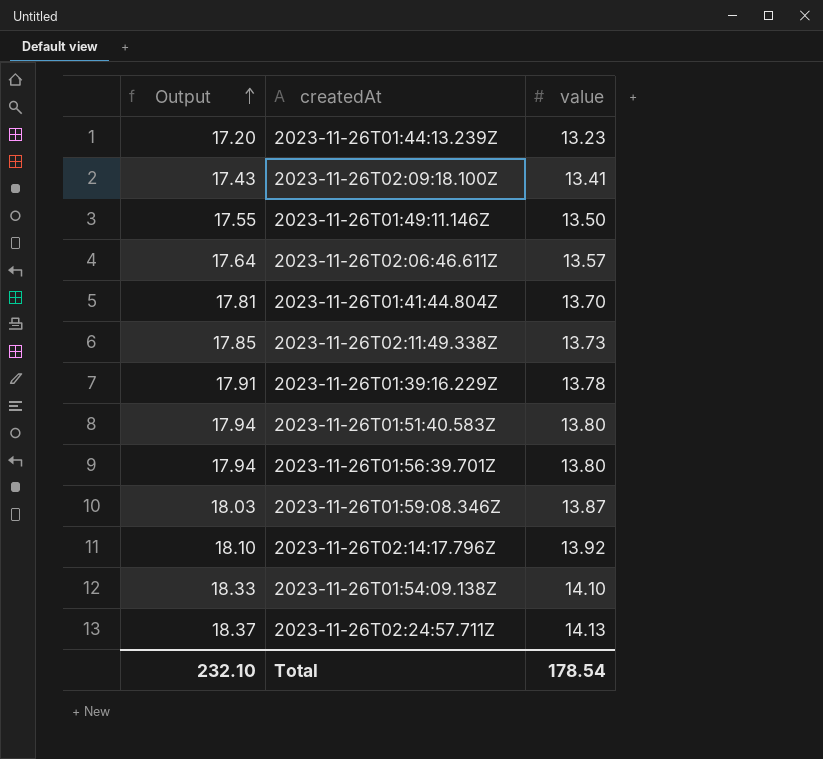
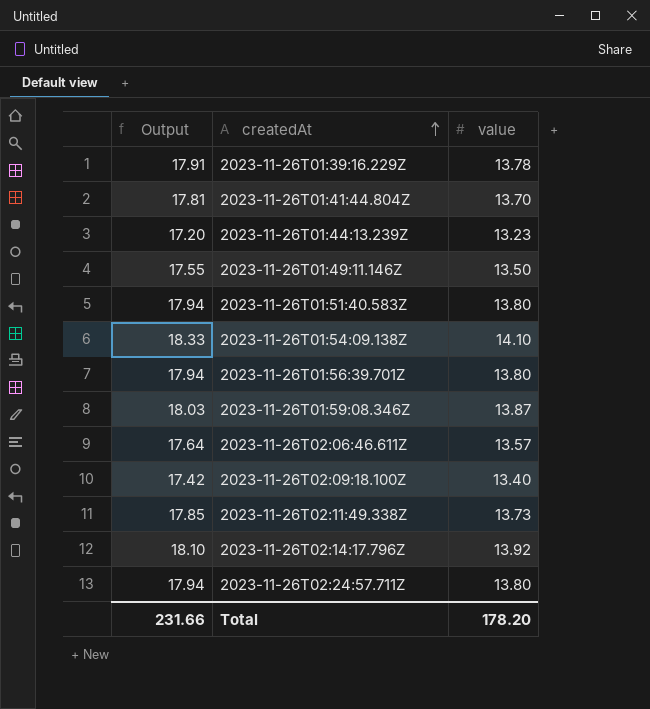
row order: Output ascending -> createdAt ascending
2023-11-26T02:09:18.100Z | Output: 17.43 -> 17.42
2023-11-26T02:09:18.100Z | value: 13.41 -> 13.40
2023-11-26T02:24:57.711Z | Output: 18.37 -> 17.94
2023-11-26T02:24:57.711Z | value: 14.13 -> 13.80
Total | Output: 232.10 -> 231.66
Total | value: 178.54 -> 178.20

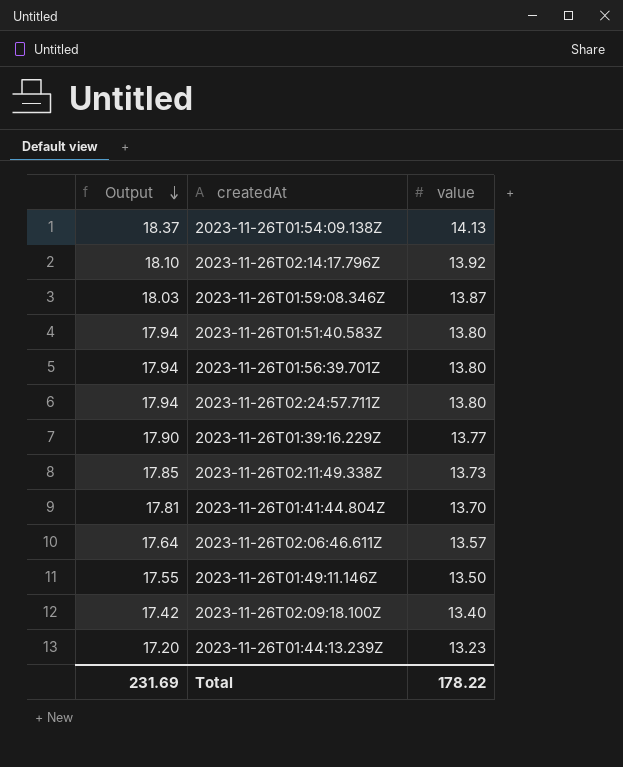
row order: createdAt ascending -> Output descending
2023-11-26T01:54:09.138Z | Output: 18.33 -> 18.37
2023-11-26T01:54:09.138Z | value: 14.10 -> 14.13
2023-11-26T01:39:16.229Z | Output: 17.91 -> 17.90
2023-11-26T01:39:16.229Z | value: 13.78 -> 13.77
Total | Output: 231.66 -> 231.69
Total | value: 178.20 -> 178.22

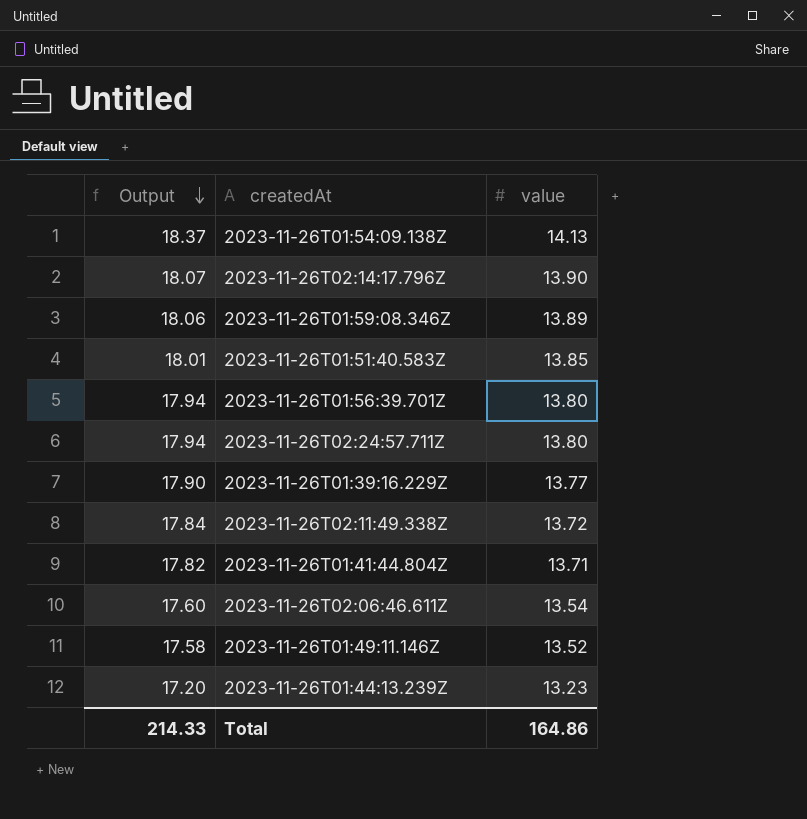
row 2023-11-26T02:09:18.100Z: 17.42 | 13.40 -> none
2023-11-26T02:14:17.796Z | Output: 18.10 -> 18.07
2023-11-26T02:14:17.796Z | value: 13.92 -> 13.90
2023-11-26T01:59:08.346Z | Output: 18.03 -> 18.06
2023-11-26T01:59:08.346Z | value: 13.87 -> 13.89
2023-11-26T01:51:40.583Z | Output: 17.94 -> 18.01
2023-11-26T01:51:40.583Z | value: 13.80 -> 13.85
2023-11-26T02:11:49.338Z | Output: 17.85 -> 17.84
2023-11-26T02:11:49.338Z | value: 13.73 -> 13.72
2023-11-26T01:41:44.804Z | Output: 17.81 -> 17.82
2023-11-26T01:41:44.804Z | value: 13.70 -> 13.71
2023-11-26T02:06:46.611Z | Output: 17.64 -> 17.60
2023-11-26T02:06:46.611Z | value: 13.57 -> 13.54
2023-11-26T01:49:11.146Z | Output: 17.55 -> 17.58
2023-11-26T01:49:11.146Z | value: 13.50 -> 13.52
Total | Output: 231.69 -> 214.33
Total | value: 178.22 -> 164.86

